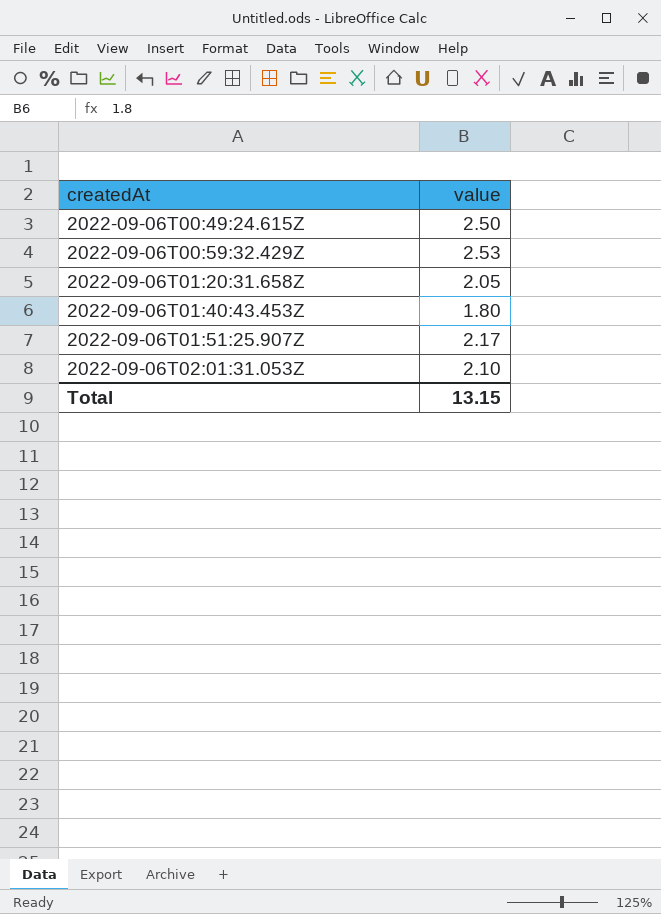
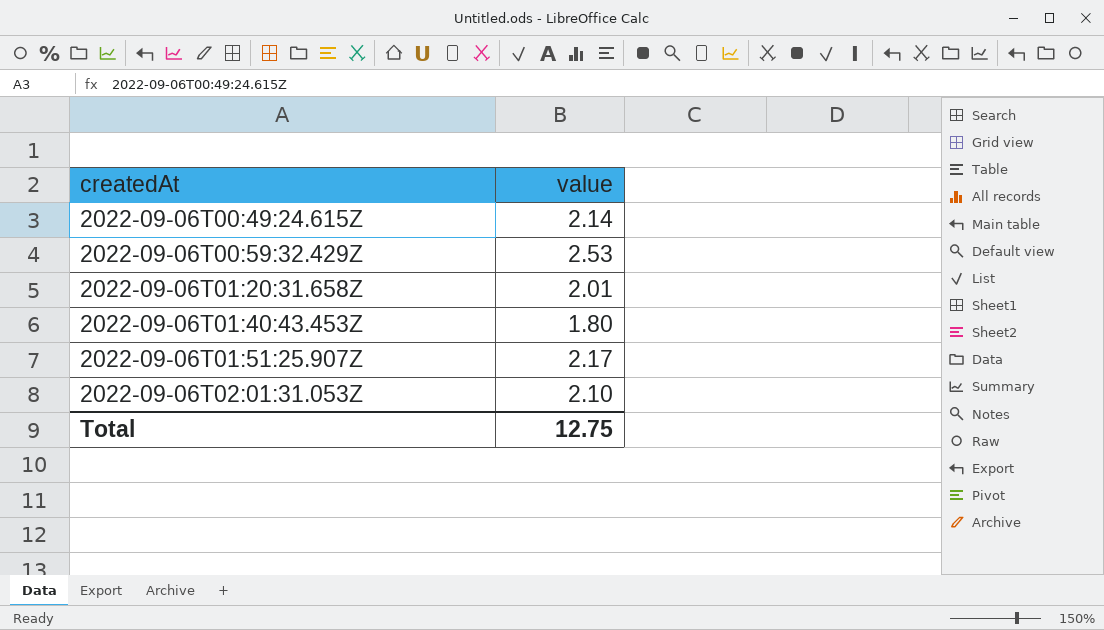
2022-09-06T00:49:24.615Z | value: 2.50 -> 2.14
2022-09-06T01:20:31.658Z | value: 2.05 -> 2.01
Total | value: 13.15 -> 12.75

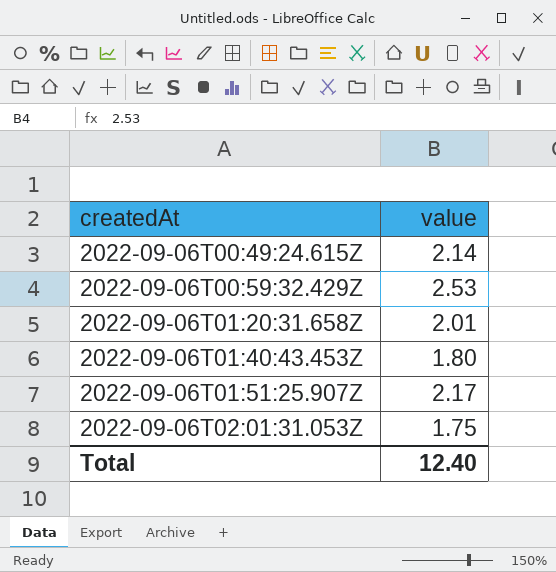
2022-09-06T02:01:31.053Z | value: 2.10 -> 1.75
Total | value: 12.75 -> 12.40

